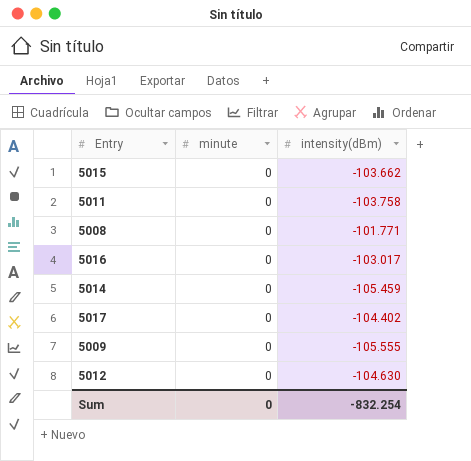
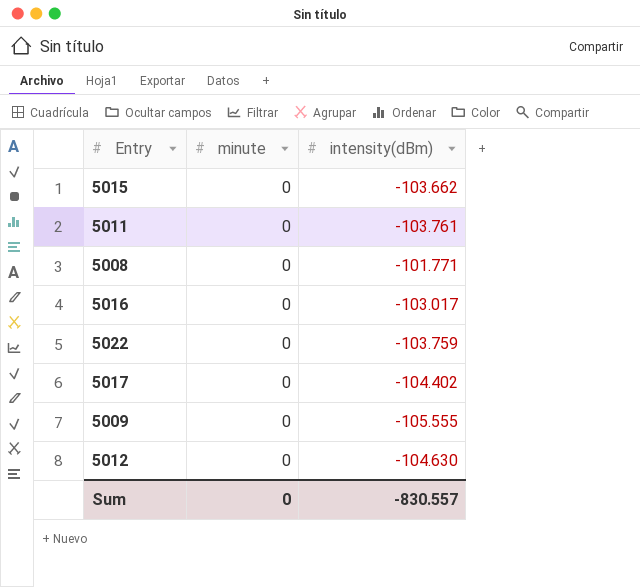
row 5014: 0 | -105.459 -> none
5011 | intensity(dBm): -103.758 -> -103.761
row 5022: none -> 0 | -103.759
Sum | intensity(dBm): -832.254 -> -830.557

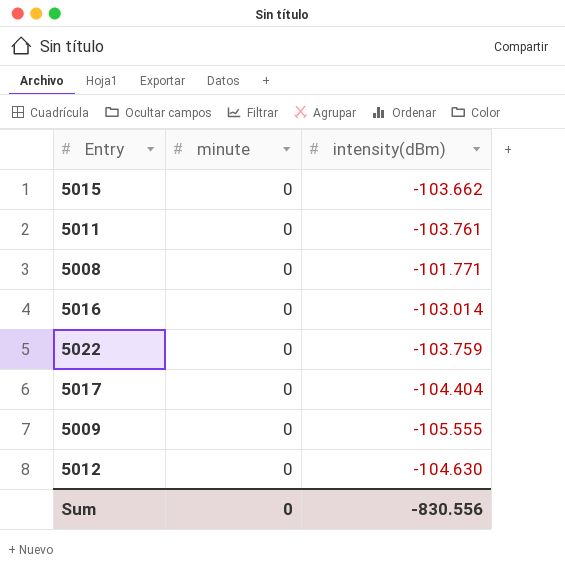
5016 | intensity(dBm): -103.017 -> -103.014
5017 | intensity(dBm): -104.402 -> -104.404
Sum | intensity(dBm): -830.557 -> -830.556

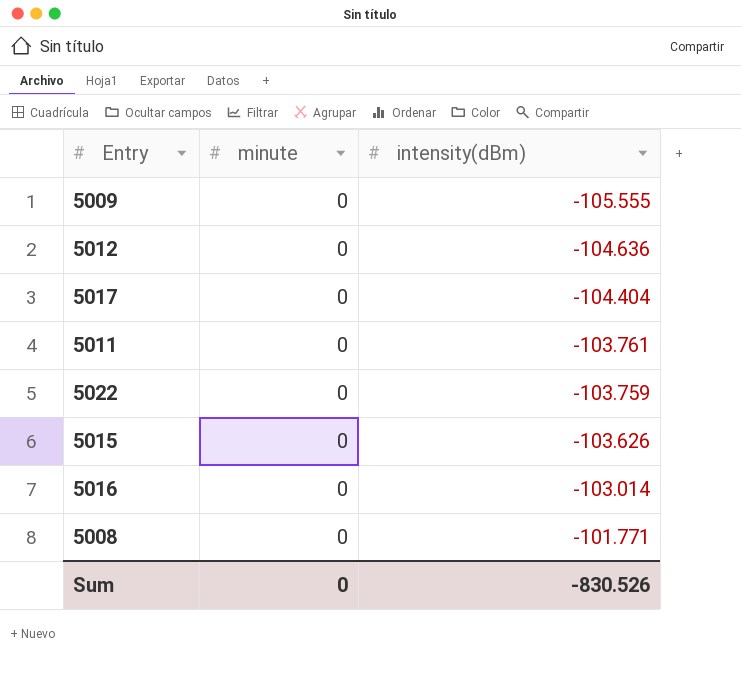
row order: none -> intensity(dBm) ascending
5012 | intensity(dBm): -104.630 -> -104.636
5015 | intensity(dBm): -103.662 -> -103.626
Sum | intensity(dBm): -830.556 -> -830.526

